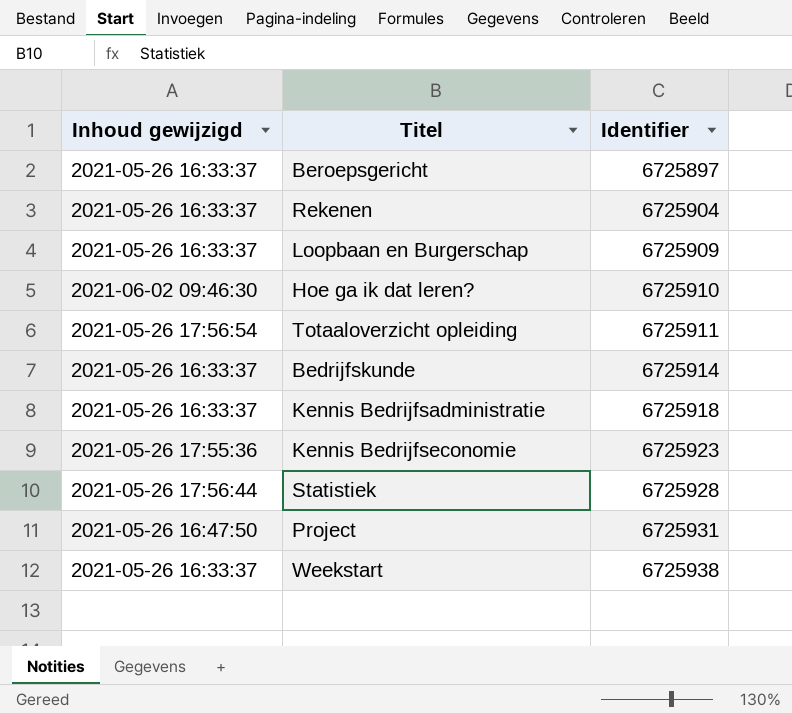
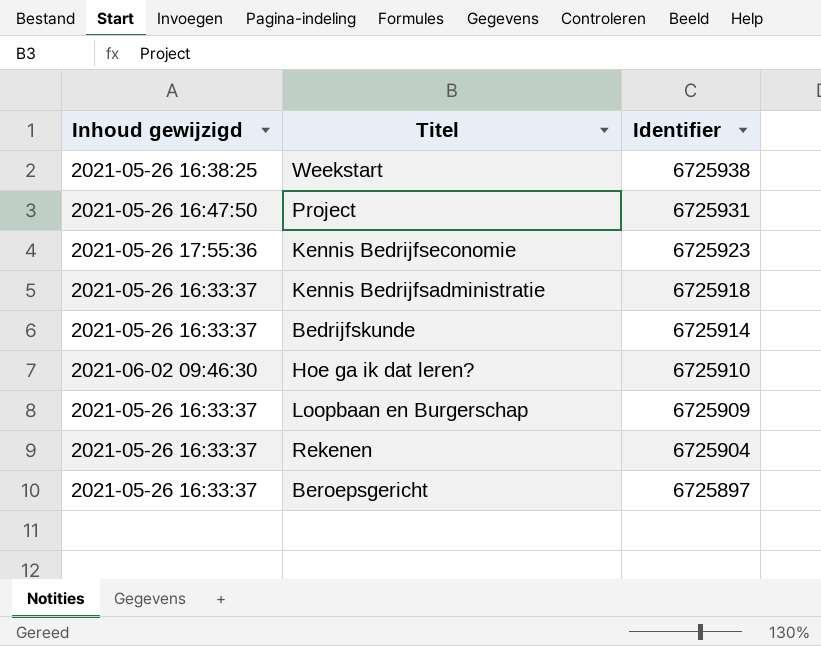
row order: Identifier ascending -> Identifier descending
row Totaaloverzicht opleiding: 2021-05-26 17:56:54 | 6725911 -> none
row Statistiek: 2021-05-26 17:56:44 | 6725928 -> none
Weekstart | Inhoud gewijzigd: 2021-05-26 16:33:37 -> 2021-05-26 16:38:25

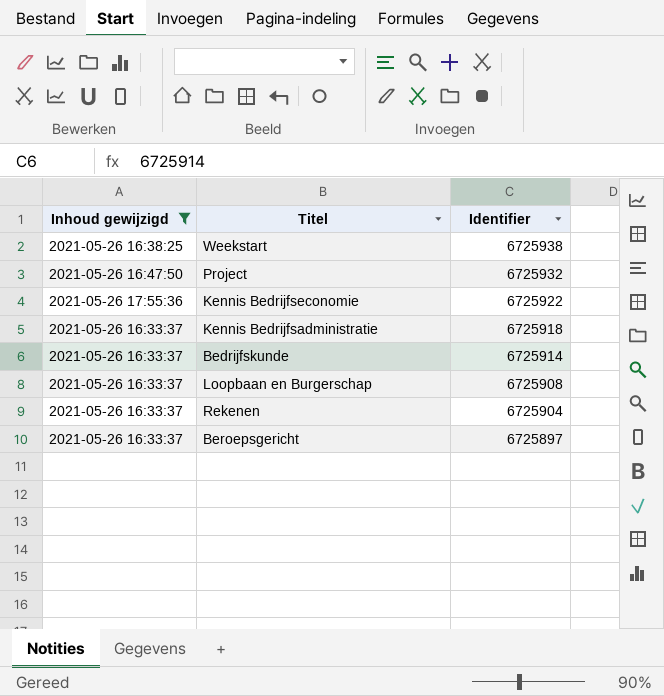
filter: none -> Inhoud gewijzigd != 2021-06-02 09:46:30
Project | Identifier: 6725931 -> 6725932
Kennis Bedrijfseconomie | Identifier: 6725923 -> 6725922
Loopbaan en Burgerschap | Identifier: 6725909 -> 6725908

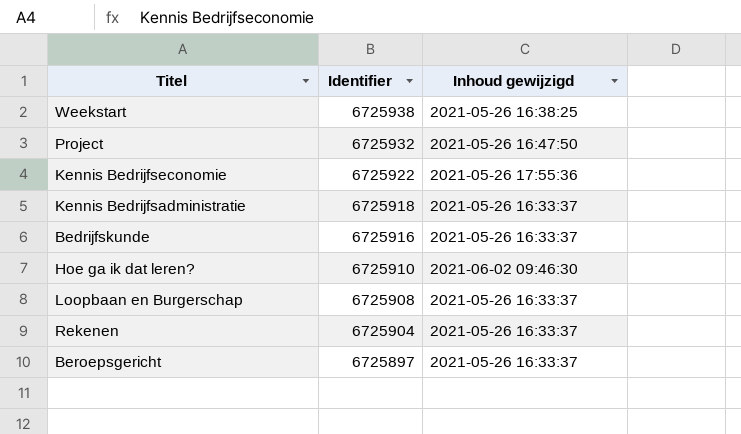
filter: Inhoud gewijzigd != 2021-06-02 09:46:30 -> none
column Inhoud gewijzigd | position: 1 -> 3
Bedrijfskunde | Identifier: 6725914 -> 6725916

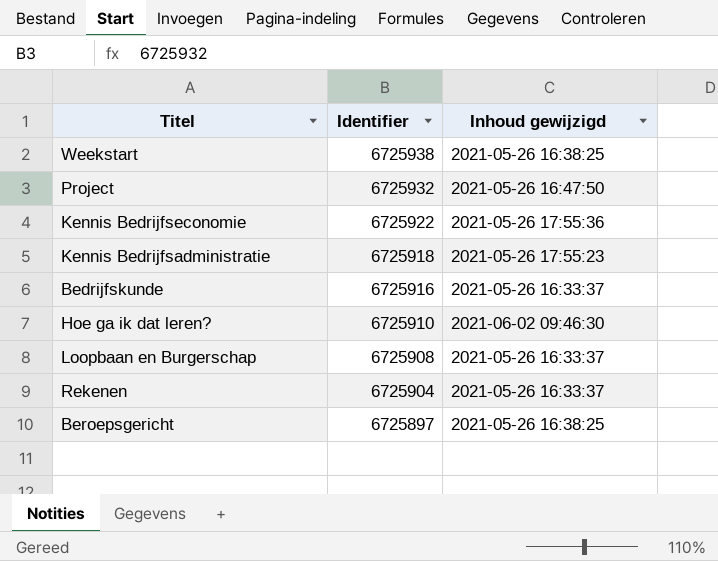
Kennis Bedrijfsadministratie | Inhoud gewijzigd: 2021-05-26 16:33:37 -> 2021-05-26 17:55:23
Beroepsgericht | Inhoud gewijzigd: 2021-05-26 16:33:37 -> 2021-05-26 16:38:25

